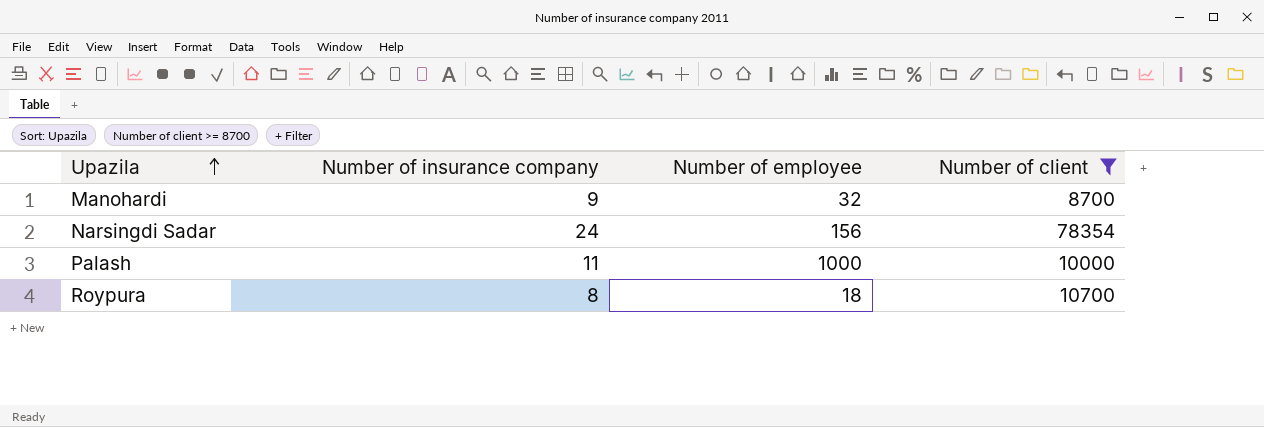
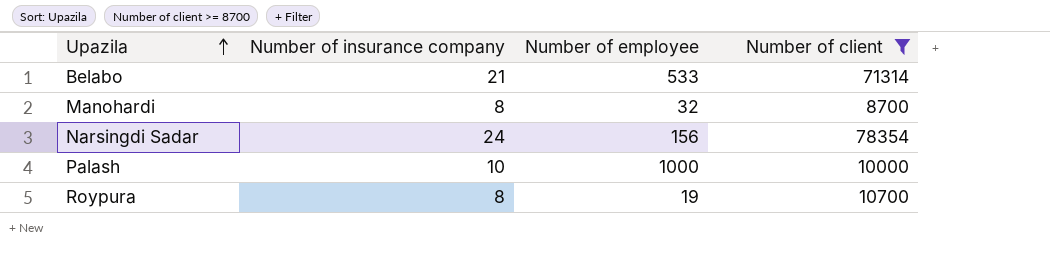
row Belabo: none -> 21 | 533 | 71314
Manohardi | Number of insurance company: 9 -> 8
Palash | Number of insurance company: 11 -> 10
Roypura | Number of employee: 18 -> 19

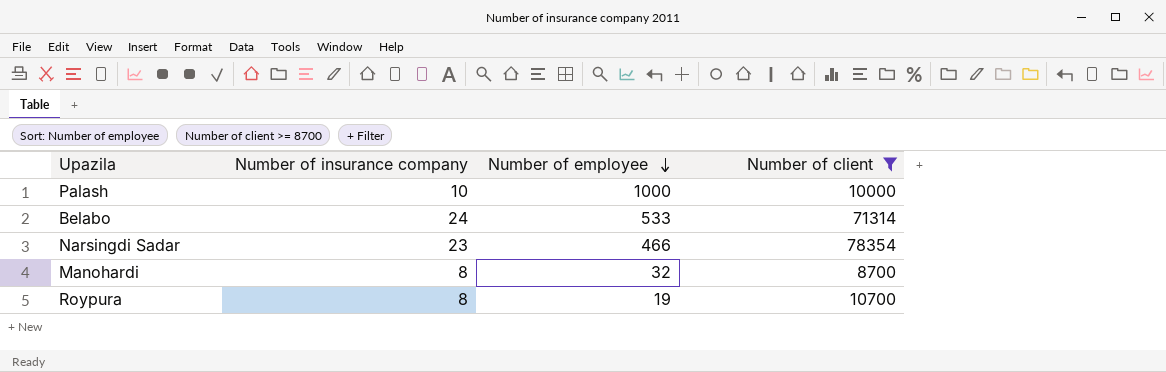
row order: Upazila ascending -> Number of employee descending
Belabo | Number of insurance company: 21 -> 24
Narsingdi Sadar | Number of insurance company: 24 -> 23
Narsingdi Sadar | Number of employee: 156 -> 466

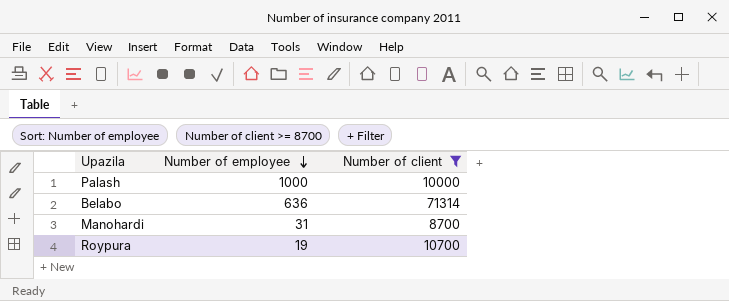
column Number of insurance company | position: 2 -> none
row Narsingdi Sadar: 23 | 466 | 78354 -> none
Belabo | Number of employee: 533 -> 636
Manohardi | Number of employee: 32 -> 31

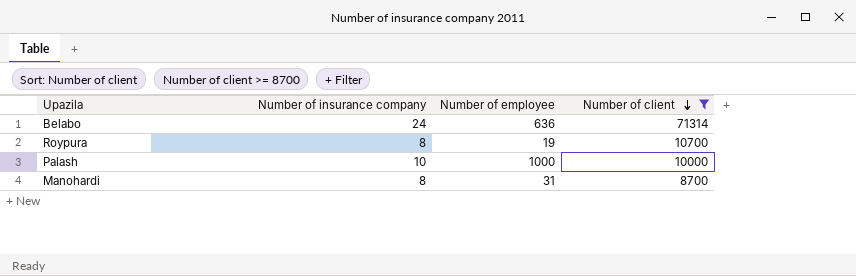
row order: Number of employee descending -> Number of client descending
column Number of insurance company | position: none -> 2

